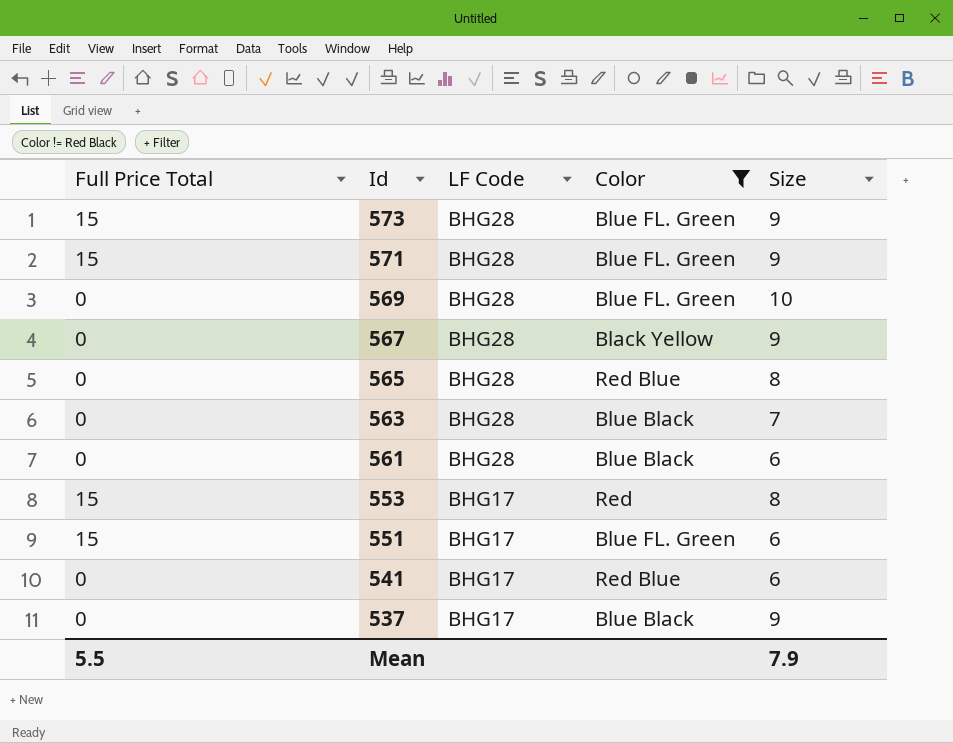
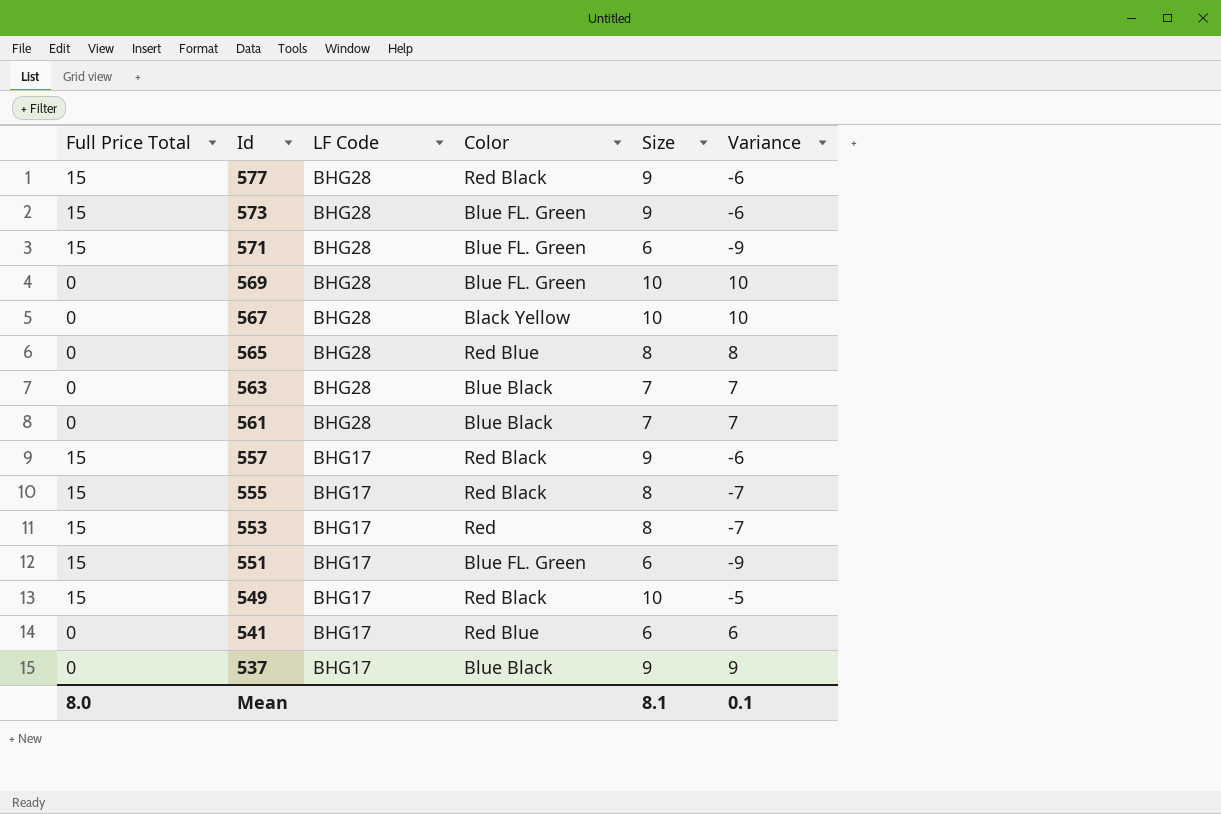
filter: Color != Red Black -> none
column Variance | formula: none -> [Size] - [Full Price Total]
571 | Size: 9 -> 6
567 | Size: 9 -> 10
561 | Size: 6 -> 7
Mean | Full Price Total: 5.5 -> 8.0
Mean | Size: 7.9 -> 8.1

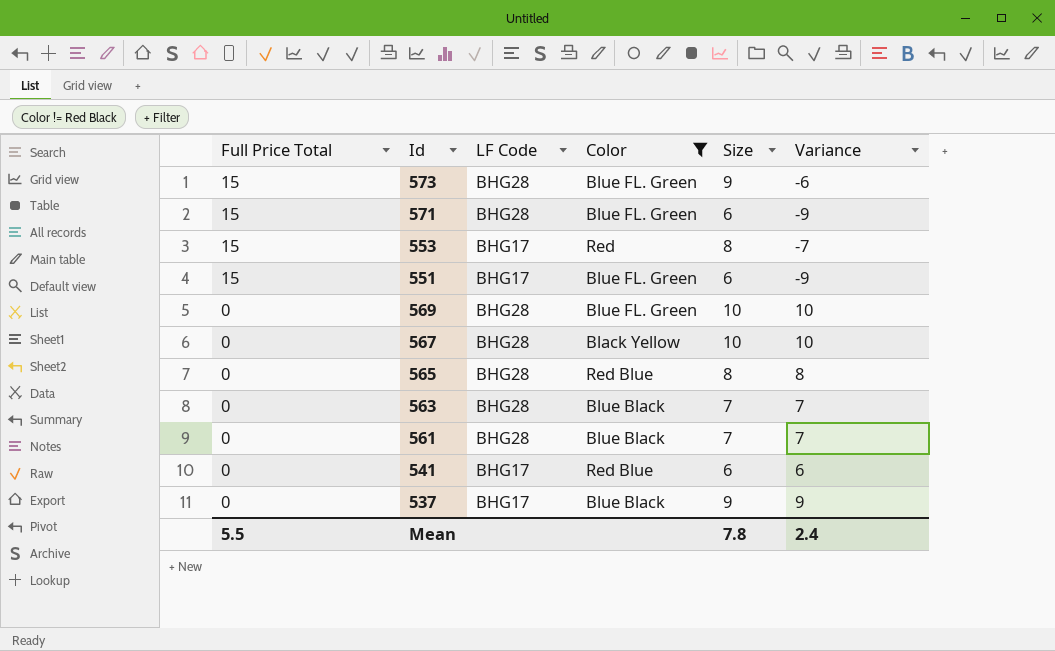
filter: none -> Color != Red Black
row order: Id descending -> Full Price Total descending
Mean | Full Price Total: 8.0 -> 5.5
Mean | Size: 8.1 -> 7.8
Mean | Variance: 0.1 -> 2.4

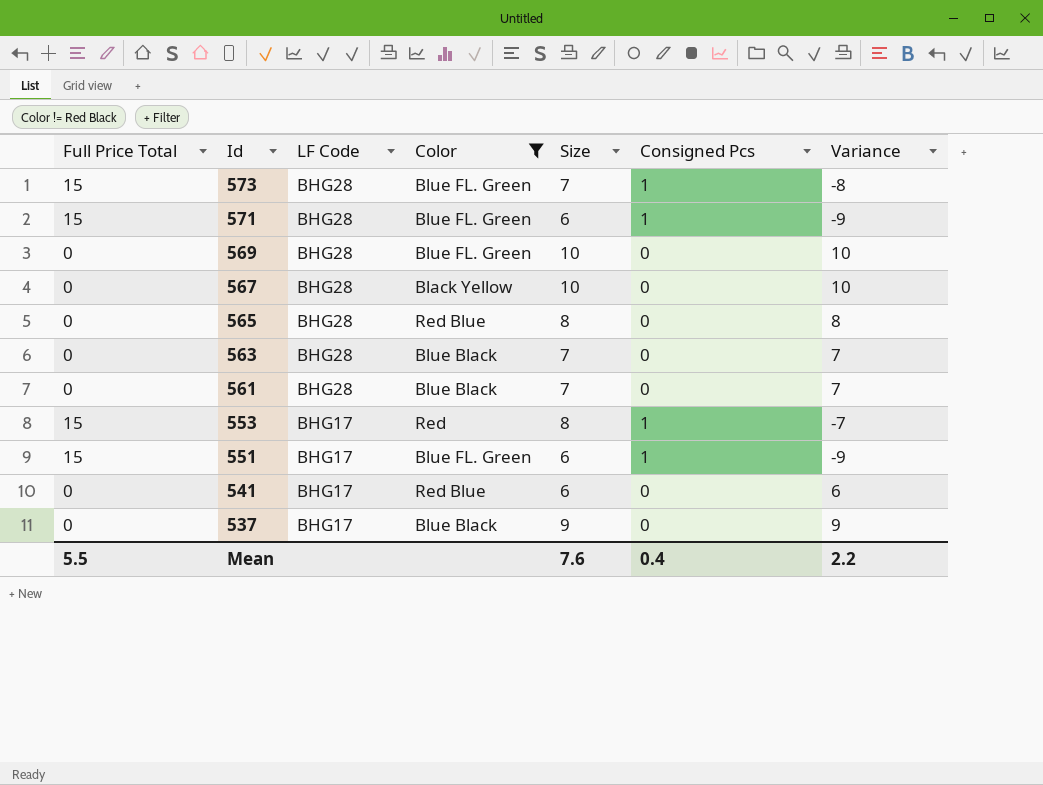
row order: Full Price Total descending -> Id descending
column Consigned Pcs | position: none -> 6
573 | Size: 9 -> 7
573 | Variance: -6 -> -8
Mean | Size: 7.8 -> 7.6
Mean | Variance: 2.4 -> 2.2

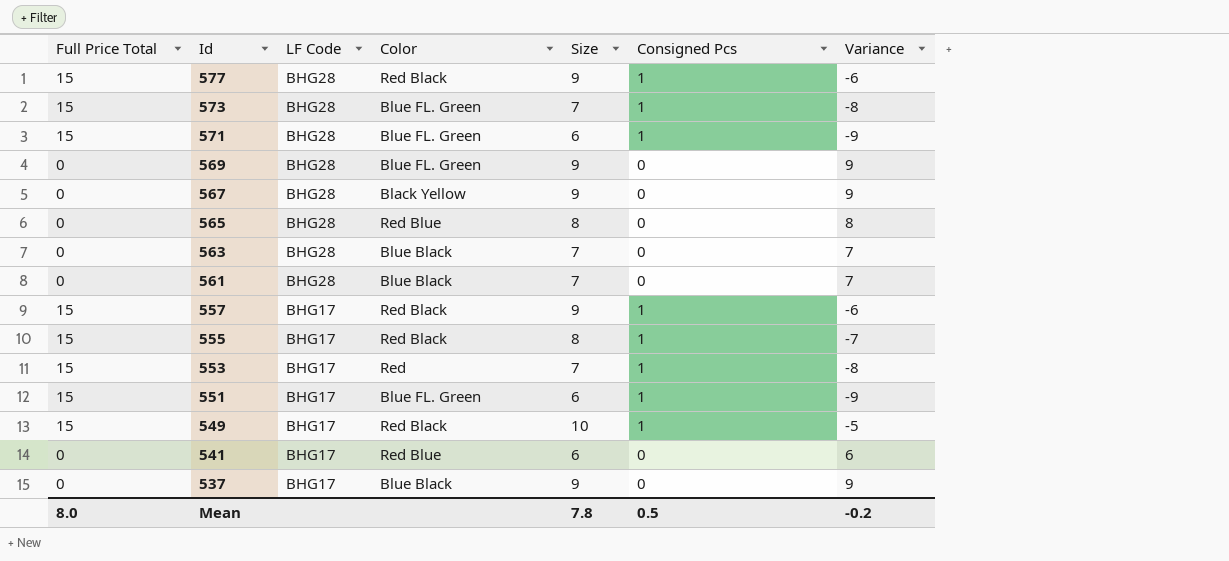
filter: Color != Red Black -> none
569 | Size: 10 -> 9
569 | Variance: 10 -> 9
567 | Size: 10 -> 9
567 | Variance: 10 -> 9
553 | Size: 8 -> 7
553 | Variance: -7 -> -8
Mean | Full Price Total: 5.5 -> 8.0
Mean | Size: 7.6 -> 7.8
Mean | Consigned Pcs: 0.4 -> 0.5
Mean | Variance: 2.2 -> -0.2

